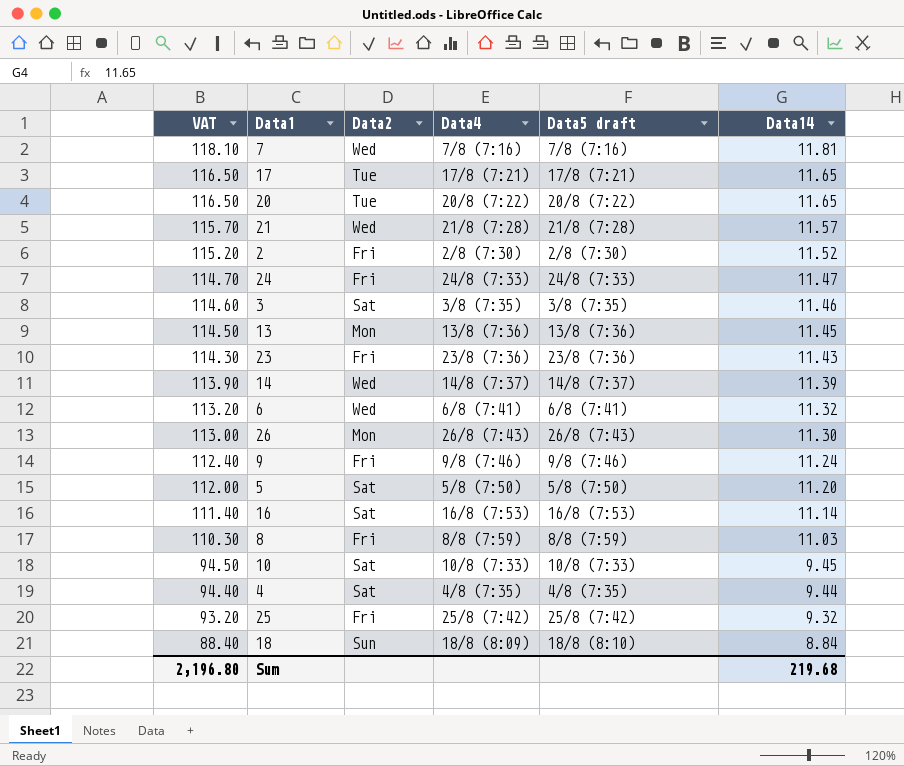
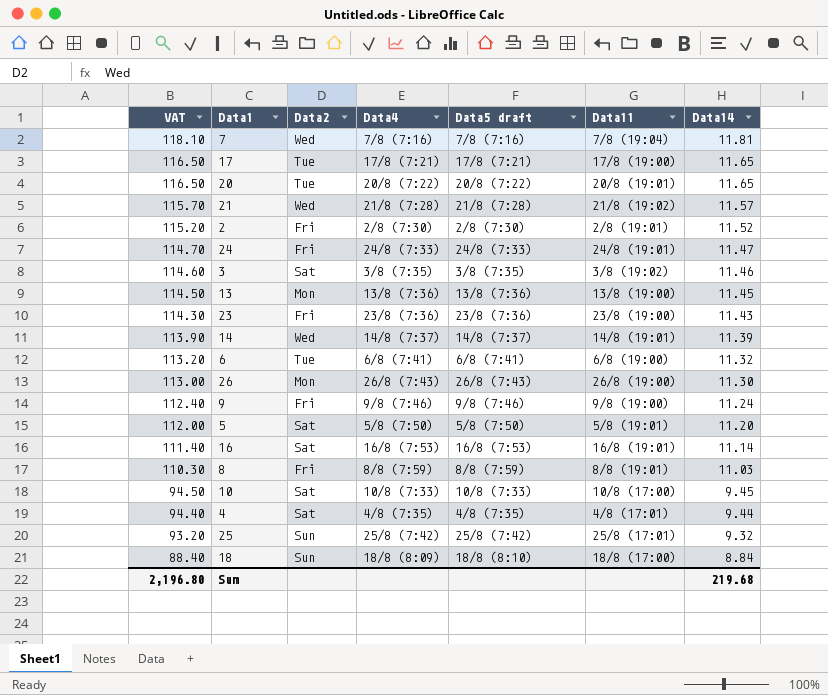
column Data11 | position: none -> 6
6 | Data2: Wed -> Tue
25 | Data2: Fri -> Sun

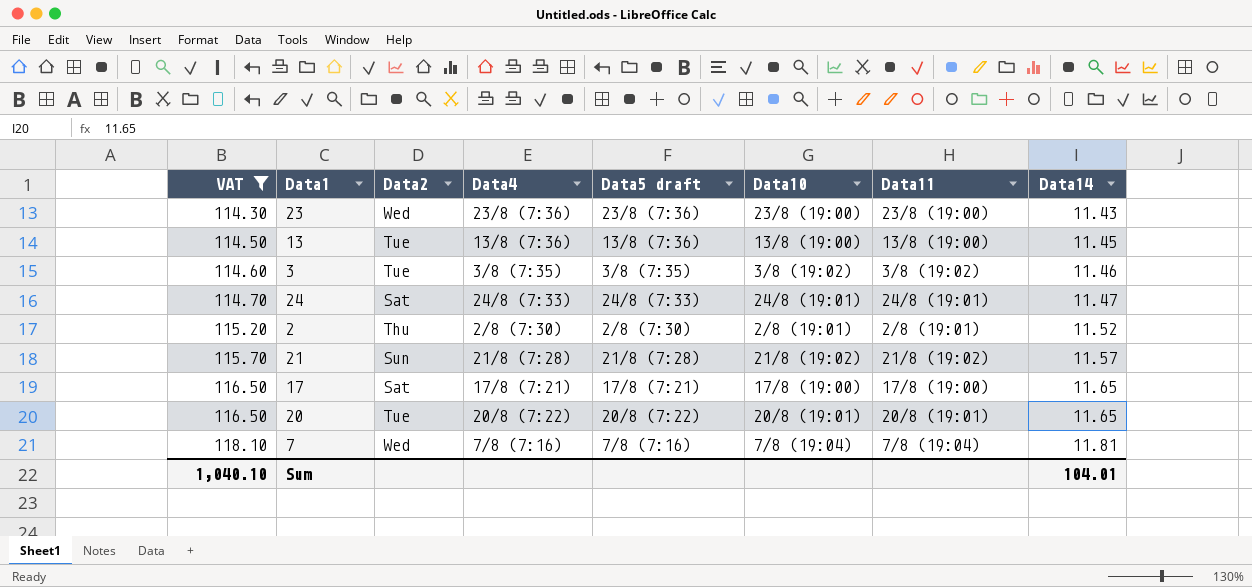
filter: none -> VAT >= 114.30
row order: VAT descending -> VAT ascending
column Data10 | position: none -> 6
23 | Data2: Fri -> Wed
13 | Data2: Mon -> Tue
3 | Data2: Sat -> Tue
24 | Data2: Fri -> Sat
2 | Data2: Fri -> Thu
21 | Data2: Wed -> Sun
17 | Data2: Tue -> Sat
Sum | VAT: 2,196.80 -> 1,040.10
Sum | Data14: 219.68 -> 104.01

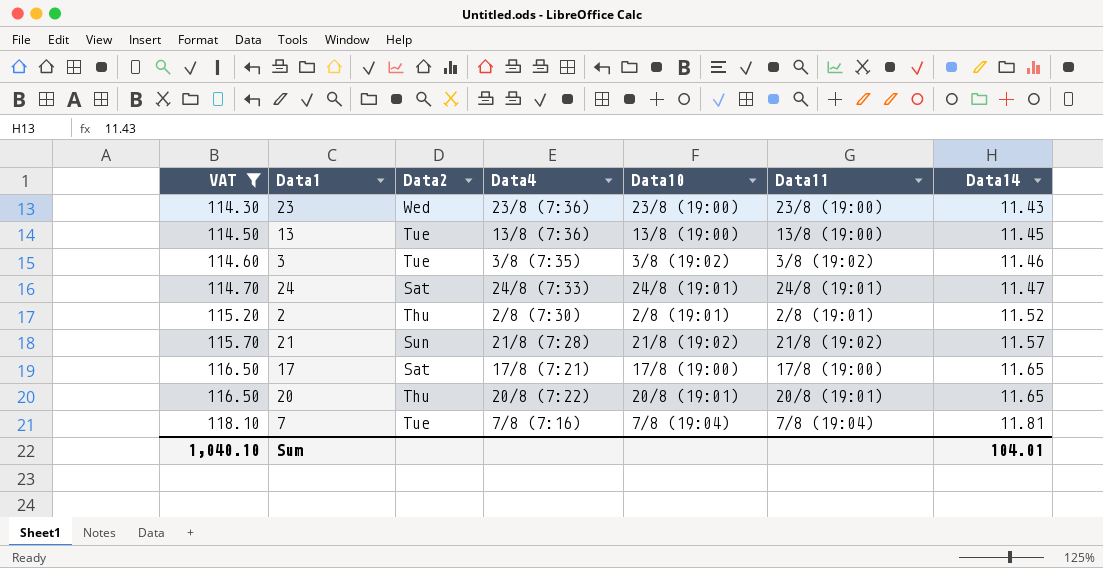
column Data5 draft | position: 5 -> none
20 | Data2: Tue -> Thu
7 | Data2: Wed -> Tue

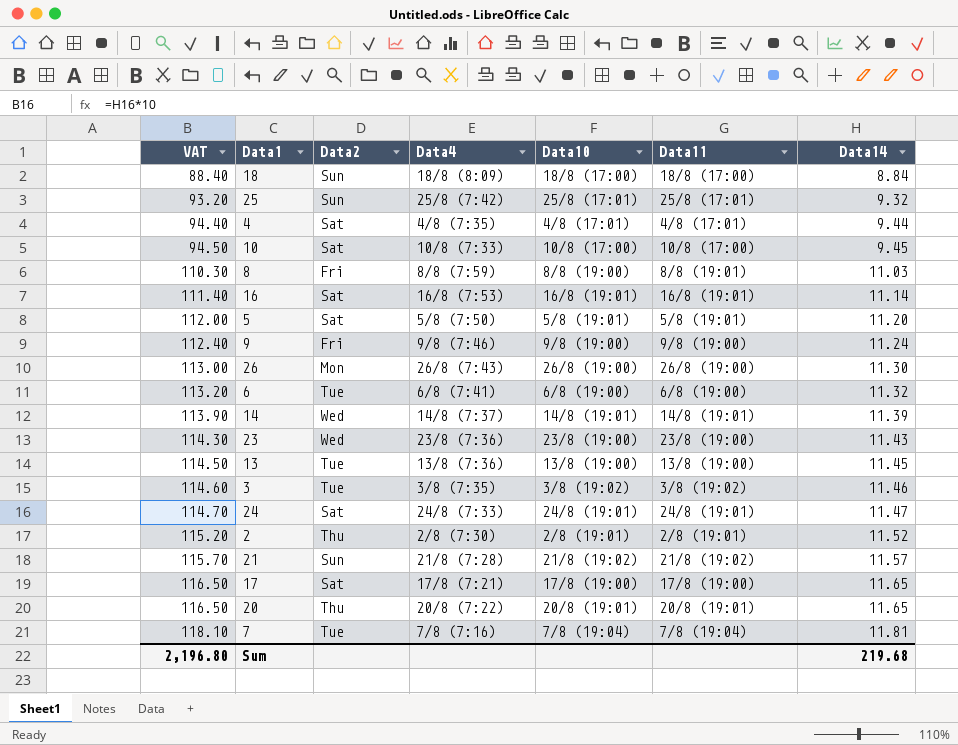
filter: VAT >= 114.30 -> none
Sum | VAT: 1,040.10 -> 2,196.80
Sum | Data14: 104.01 -> 219.68

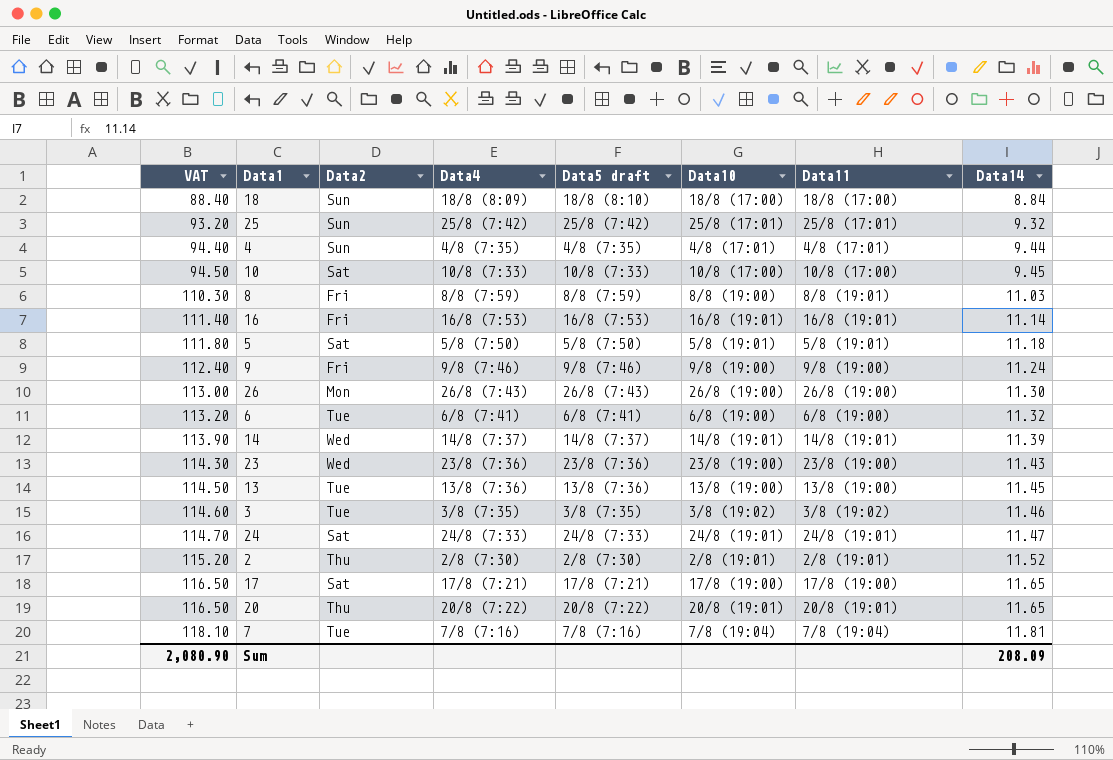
column Data5 draft | position: none -> 5
row 21: 115.70 | Sun | 21/8 (7:28) | 21/8 (19:02) | 21/8 (19:02) | 11.57 -> none
4 | Data2: Sat -> Sun
16 | Data2: Sat -> Fri
5 | VAT: 112.00 -> 111.80
5 | Data14: 11.20 -> 11.18
Sum | VAT: 2,196.80 -> 2,080.90
Sum | Data14: 219.68 -> 208.09

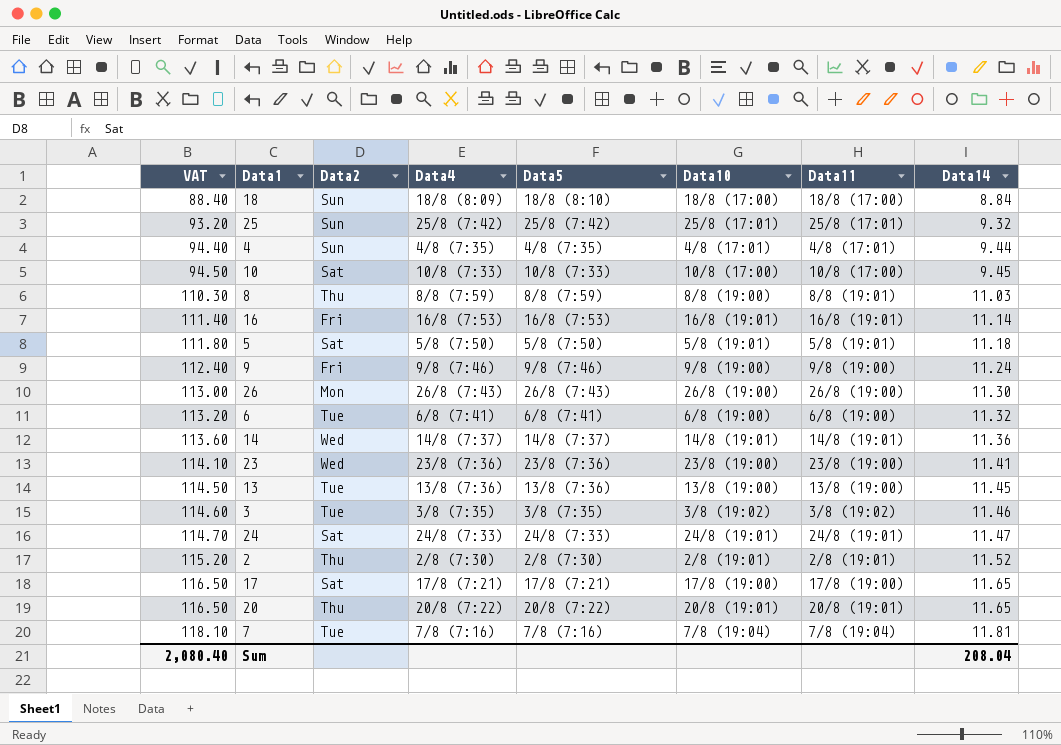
column name: Data5 draft -> Data5
8 | Data2: Fri -> Thu
14 | VAT: 113.90 -> 113.60
14 | Data14: 11.39 -> 11.36
23 | VAT: 114.30 -> 114.10
23 | Data14: 11.43 -> 11.41
Sum | VAT: 2,080.90 -> 2,080.40
Sum | Data14: 208.09 -> 208.04

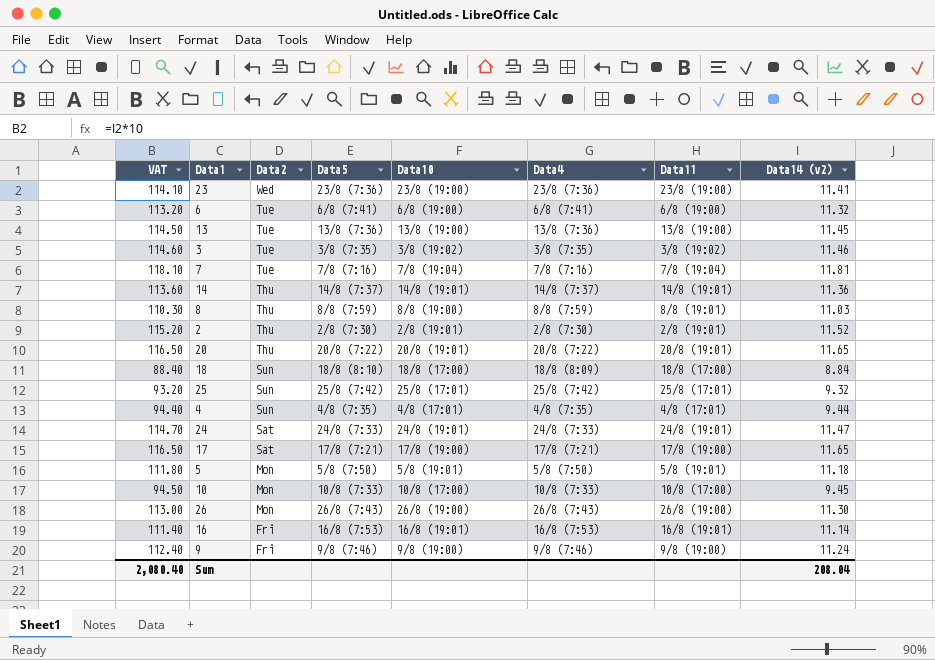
row order: VAT ascending -> Data2 descending
column Data4 | position: 4 -> 6
column name: Data14 -> Data14 (v2)
14 | Data2: Wed -> Thu
5 | Data2: Sat -> Mon
10 | Data2: Sat -> Mon

